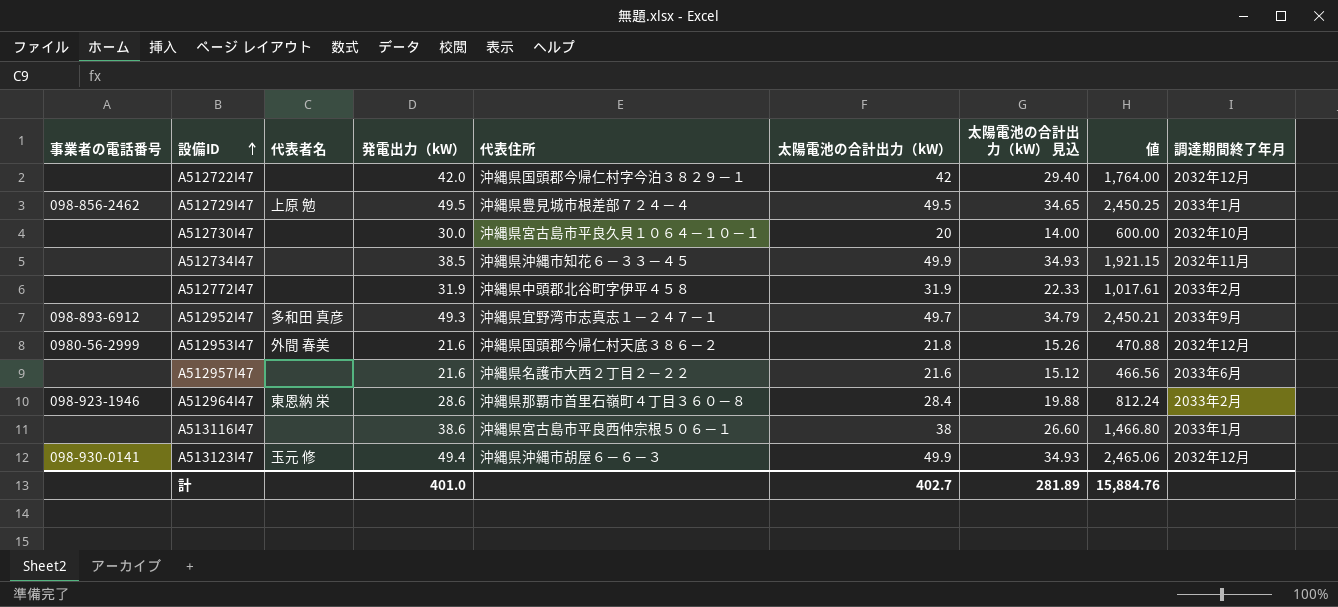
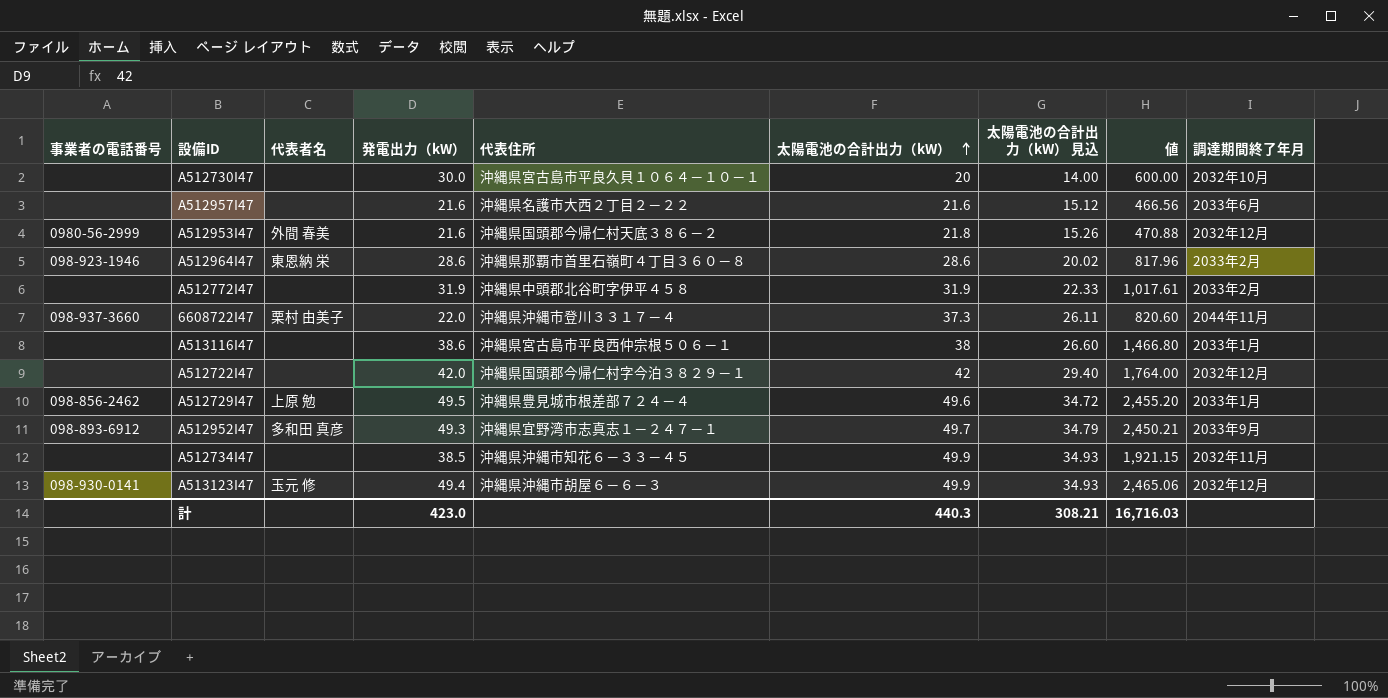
row order: 設備ID ascending -> 太陽電池の合計出力（kW） ascending
A512964I47 | 太陽電池の合計出力（kW）: 28.4 -> 28.6
A512964I47 | 太陽電池の合計出力（kW） 見込: 19.88 -> 20.02
A512964I47 | 値: 812.24 -> 817.96
row 6608722I47: none -> 098-937-3660 | 栗村 由美子 | 22.0 | 沖縄県沖縄市登川３３１７－４ | 37.3 | 26.11 | 820.60 | 2044年11月
A512729I47 | 太陽電池の合計出力（kW）: 49.5 -> 49.6
A512729I47 | 太陽電池の合計出力（kW） 見込: 34.65 -> 34.72
A512729I47 | 値: 2,450.25 -> 2,455.20
計 | 発電出力（kW）: 401.0 -> 423.0
計 | 太陽電池の合計出力（kW）: 402.7 -> 440.3
計 | 太陽電池の合計出力（kW） 見込: 281.89 -> 308.21
計 | 値: 15,884.76 -> 16,716.03

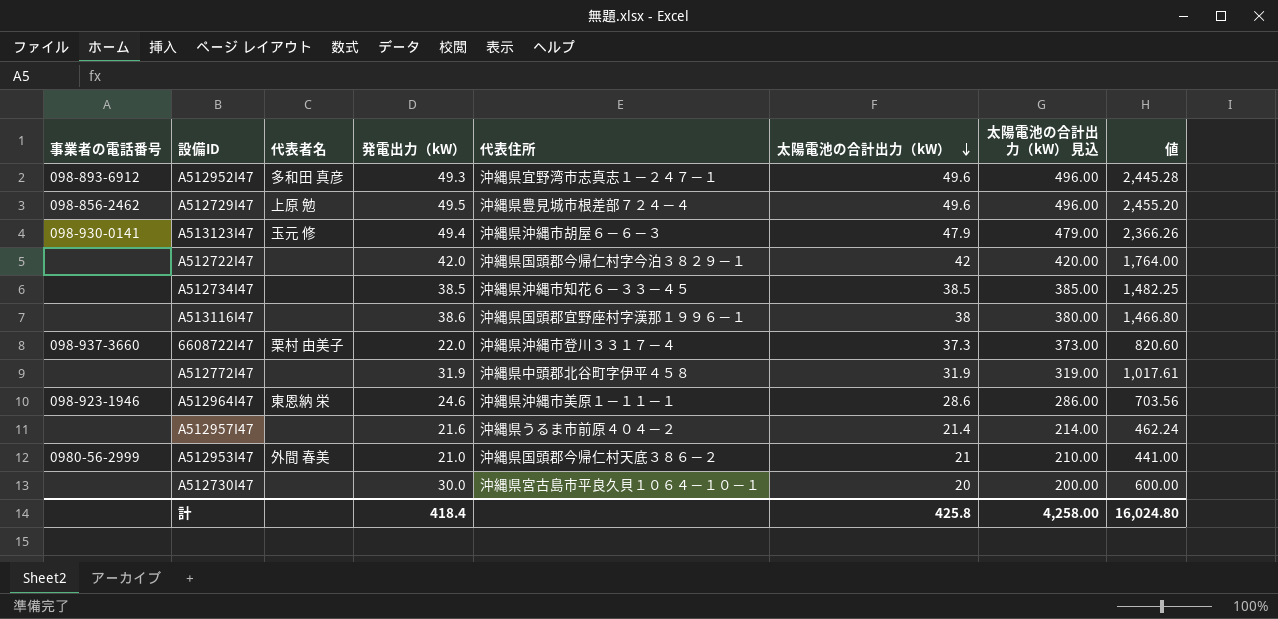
row order: 太陽電池の合計出力（kW） ascending -> 太陽電池の合計出力（kW） descending
column 調達期間終了年月 | position: 9 -> none
column 太陽電池の合計出力（kW） 見込 | formula: [太陽電池の合計出力（kW）] * 0.7 -> [太陽電池の合計出力（kW）] * 10
A512952I47 | 太陽電池の合計出力（kW）: 49.7 -> 49.6
A512952I47 | 値: 2,450.21 -> 2,445.28
A513123I47 | 太陽電池の合計出力（kW）: 49.9 -> 47.9
A513123I47 | 値: 2,465.06 -> 2,366.26
A512734I47 | 太陽電池の合計出力（kW）: 49.9 -> 38.5
A512734I47 | 値: 1,921.15 -> 1,482.25
A513116I47 | 代表住所: 沖縄県宮古島市平良西仲宗根５０６－１ -> 沖縄県国頭郡宜野座村字漢那１９９６－１
A512964I47 | 発電出力（kW）: 28.6 -> 24.6
A512964I47 | 代表住所: 沖縄県那覇市首里石嶺町４丁目３６０－８ -> 沖縄県沖縄市美原１－１１－１
A512964I47 | 値: 817.96 -> 703.56
A512957I47 | 代表住所: 沖縄県名護市大西２丁目２－２２ -> 沖縄県うるま市前原４０４－２
A512957I47 | 太陽電池の合計出力（kW）: 21.6 -> 21.4
A512957I47 | 値: 466.56 -> 462.24
A512953I47 | 発電出力（kW）: 21.6 -> 21.0
A512953I47 | 太陽電池の合計出力（kW）: 21.8 -> 21
A512953I47 | 値: 470.88 -> 441.00
計 | 発電出力（kW）: 423.0 -> 418.4
計 | 太陽電池の合計出力（kW）: 440.3 -> 425.8
計 | 太陽電池の合計出力（kW） 見込: 308.21 -> 4,258.00
計 | 値: 16,716.03 -> 16,024.80

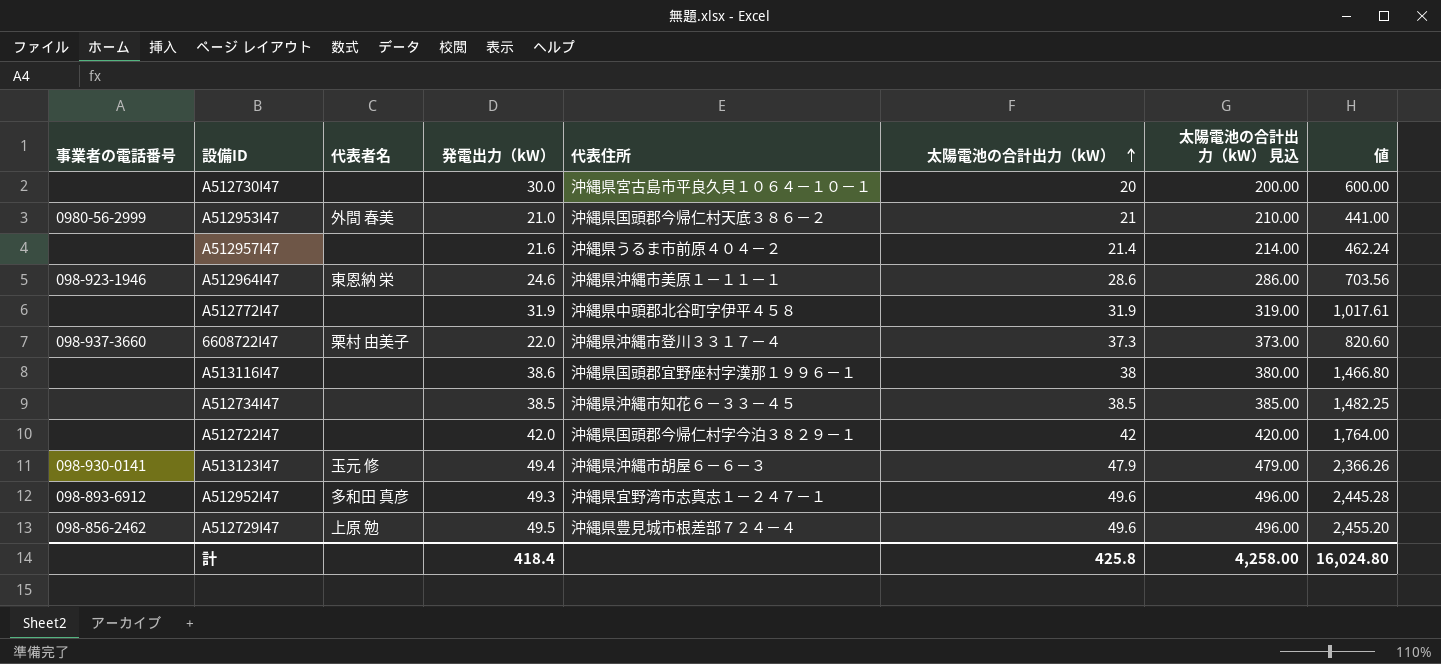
row order: 太陽電池の合計出力（kW） descending -> 太陽電池の合計出力（kW） ascending

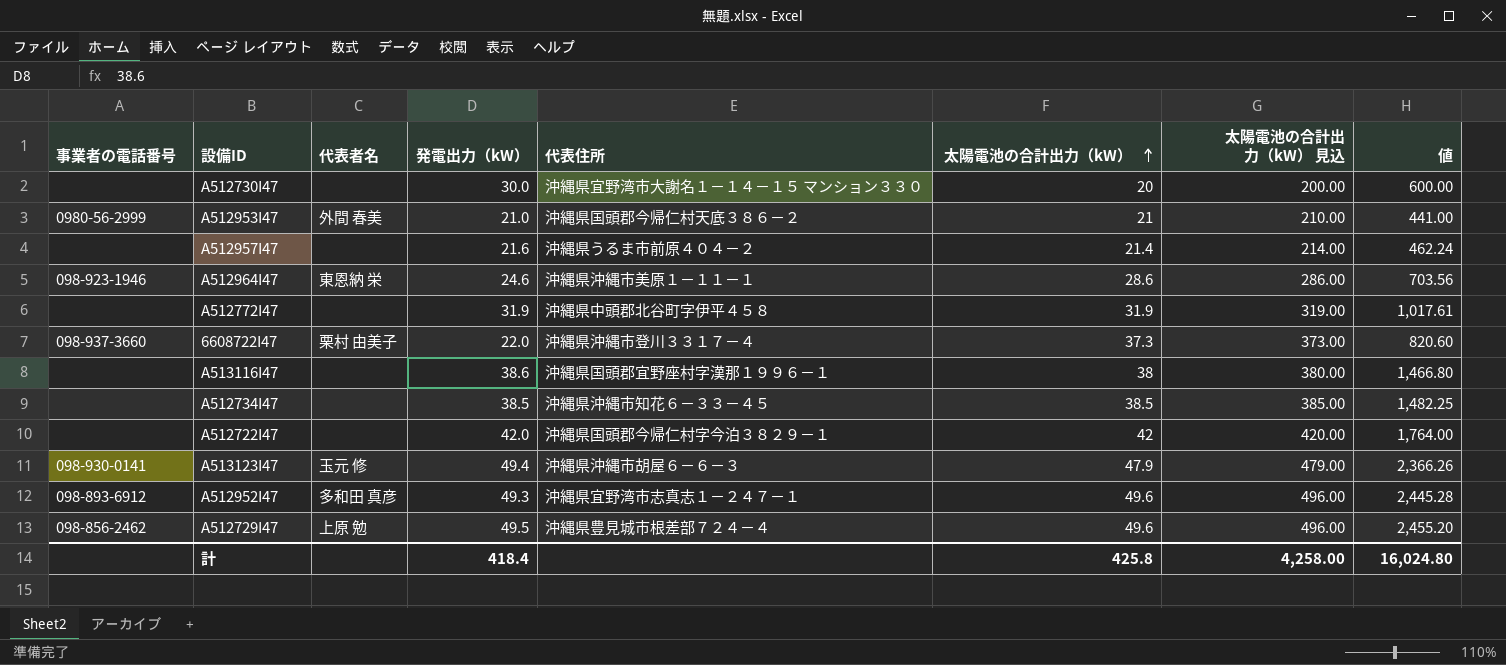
A512730I47 | 代表住所: 沖縄県宮古島市平良久貝１０６４－１０－１ -> 沖縄県宜野湾市大謝名１－１４－１５ マンション３３０

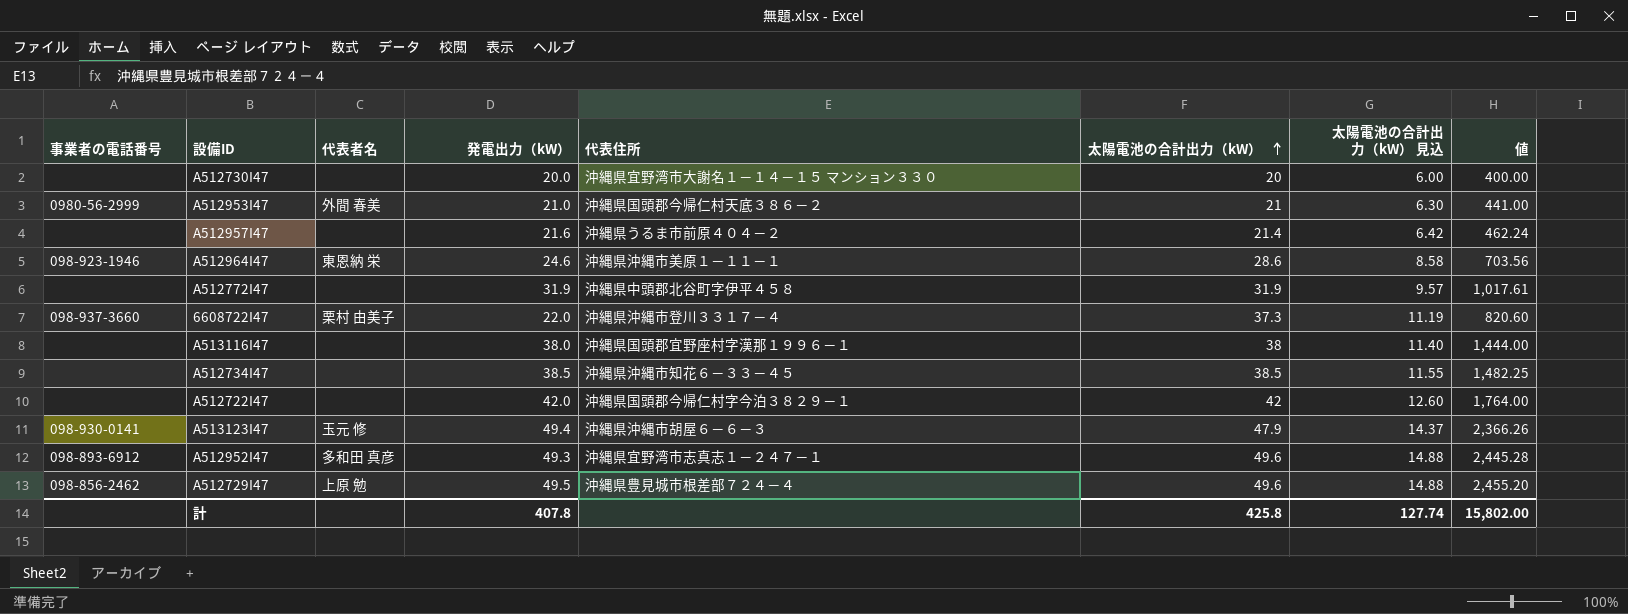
column 太陽電池の合計出力（kW） 見込 | formula: [太陽電池の合計出力（kW）] * 10 -> [太陽電池の合計出力（kW）] * 0.3
A512730I47 | 発電出力（kW）: 30.0 -> 20.0
A512730I47 | 値: 600.00 -> 400.00
A513116I47 | 発電出力（kW）: 38.6 -> 38.0
A513116I47 | 値: 1,466.80 -> 1,444.00
計 | 発電出力（kW）: 418.4 -> 407.8
計 | 太陽電池の合計出力（kW） 見込: 4,258.00 -> 127.74
計 | 値: 16,024.80 -> 15,802.00

